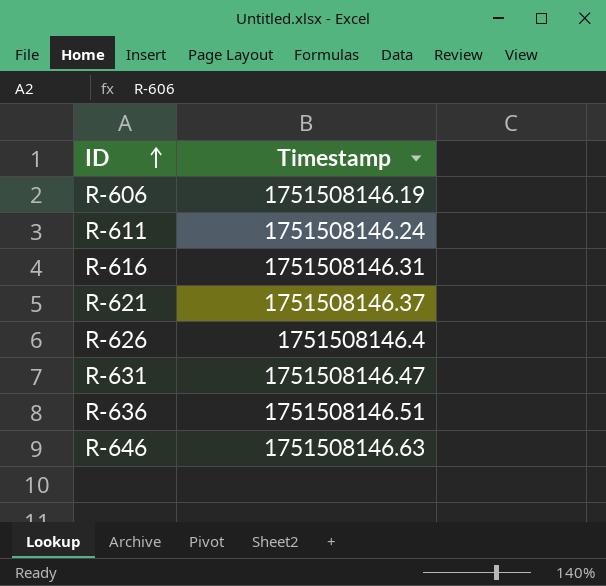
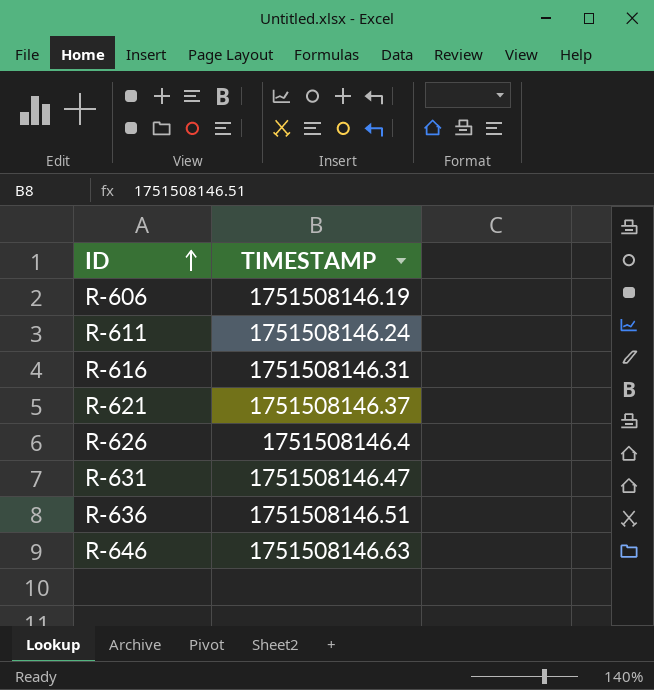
column name: Timestamp -> TIMESTAMP

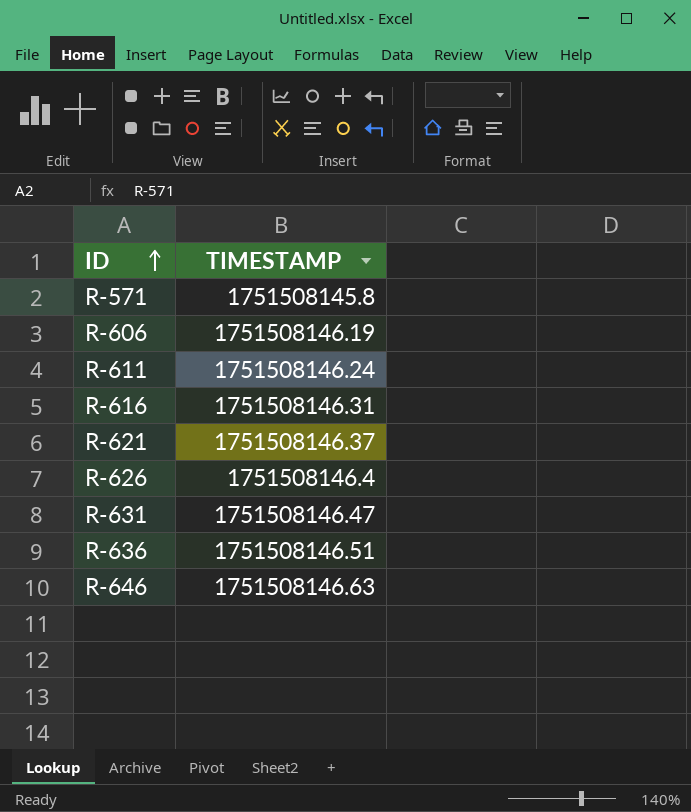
row R-571: none -> 1751508145.8

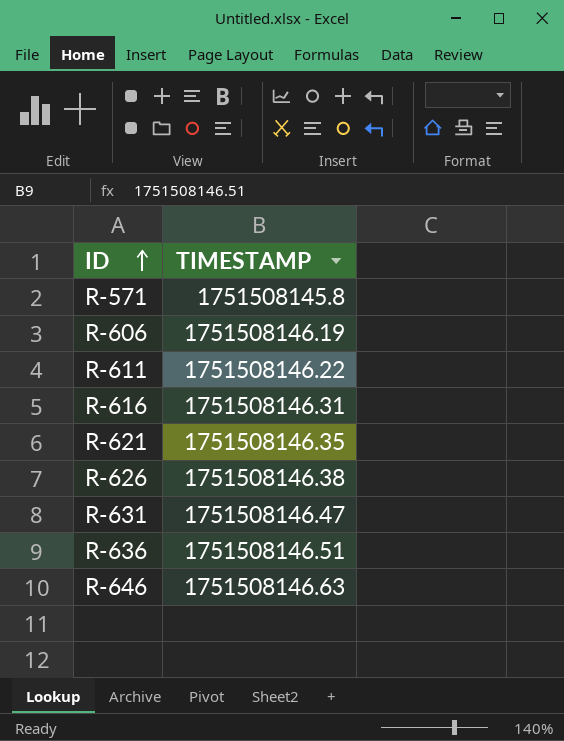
R-611 | TIMESTAMP: 1751508146.24 -> 1751508146.22
R-621 | TIMESTAMP: 1751508146.37 -> 1751508146.35
R-626 | TIMESTAMP: 1751508146.4 -> 1751508146.38

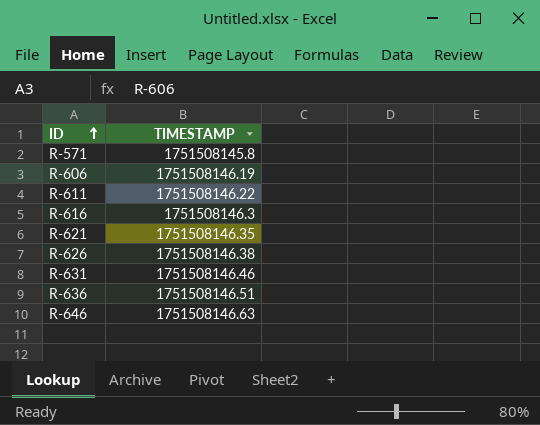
R-616 | TIMESTAMP: 1751508146.31 -> 1751508146.3
R-631 | TIMESTAMP: 1751508146.47 -> 1751508146.46

